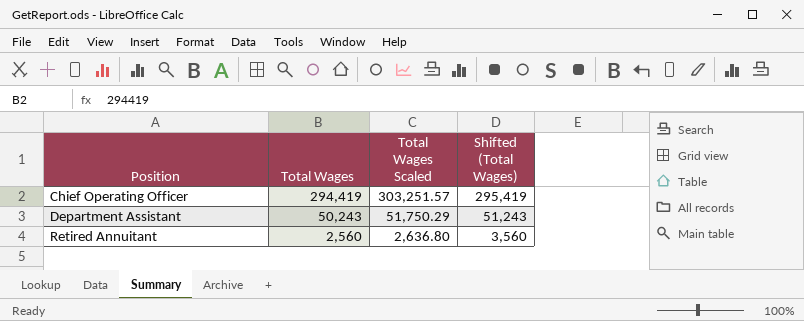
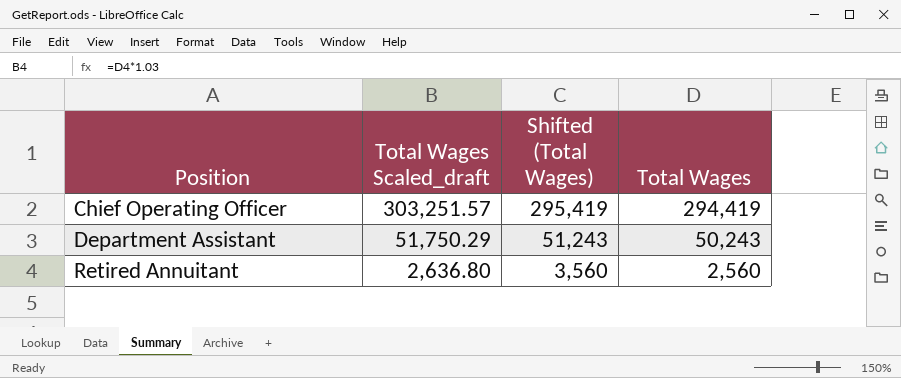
column name: Total Wages Scaled -> Total Wages Scaled_draft
column Total Wages | position: 2 -> 4

